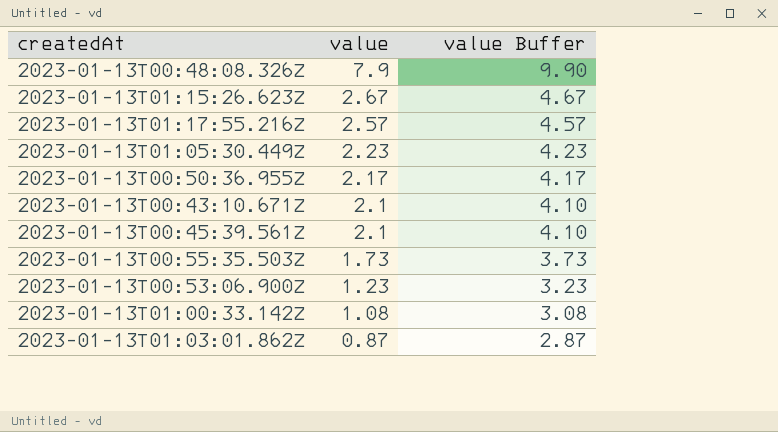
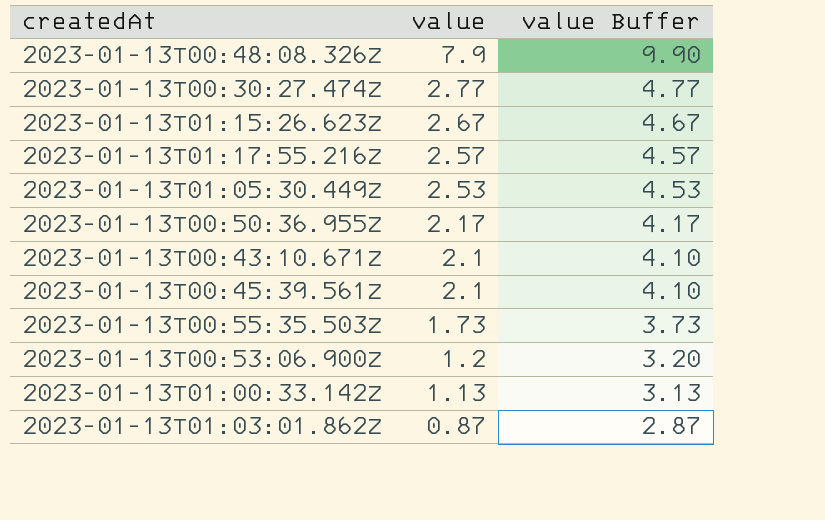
row 2023-01-13T00:30:27.474Z: none -> 2.77 | 4.77
2023-01-13T01:05:30.449Z | value: 2.23 -> 2.53
2023-01-13T01:05:30.449Z | value Buffer: 4.23 -> 4.53
2023-01-13T00:53:06.900Z | value: 1.23 -> 1.2
2023-01-13T00:53:06.900Z | value Buffer: 3.23 -> 3.20
2023-01-13T01:00:33.142Z | value: 1.08 -> 1.13
2023-01-13T01:00:33.142Z | value Buffer: 3.08 -> 3.13

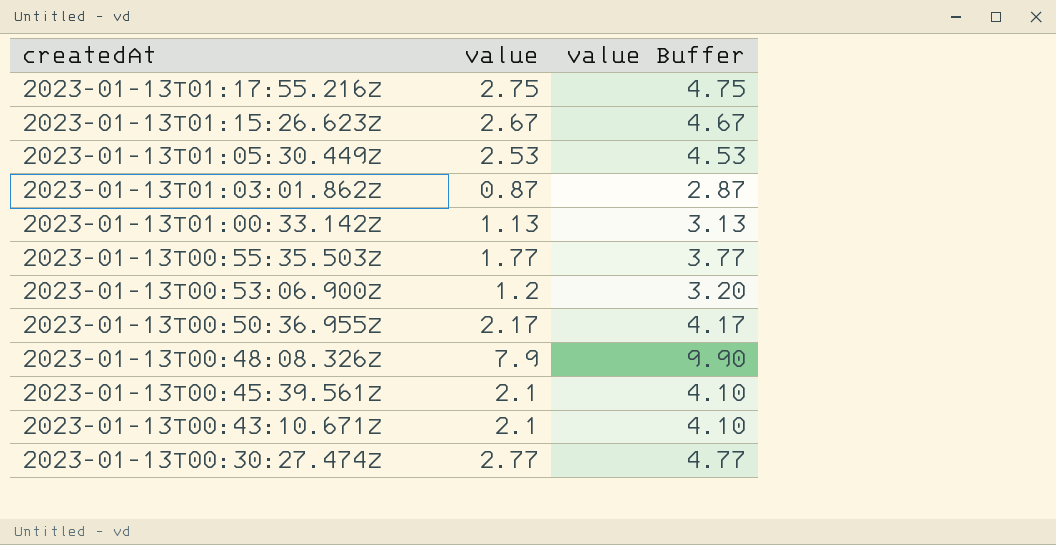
row order: value descending -> createdAt descending
2023-01-13T01:17:55.216Z | value: 2.57 -> 2.75
2023-01-13T01:17:55.216Z | value Buffer: 4.57 -> 4.75
2023-01-13T00:55:35.503Z | value: 1.73 -> 1.77
2023-01-13T00:55:35.503Z | value Buffer: 3.73 -> 3.77

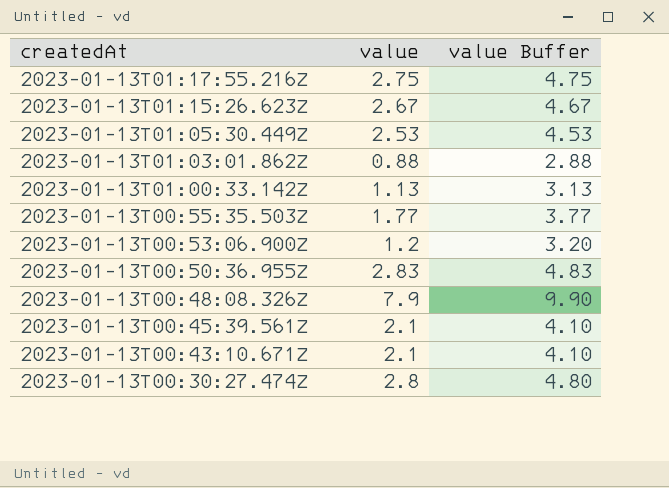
2023-01-13T01:03:01.862Z | value: 0.87 -> 0.88
2023-01-13T01:03:01.862Z | value Buffer: 2.87 -> 2.88
2023-01-13T00:50:36.955Z | value: 2.17 -> 2.83
2023-01-13T00:50:36.955Z | value Buffer: 4.17 -> 4.83
2023-01-13T00:30:27.474Z | value: 2.77 -> 2.8
2023-01-13T00:30:27.474Z | value Buffer: 4.77 -> 4.80

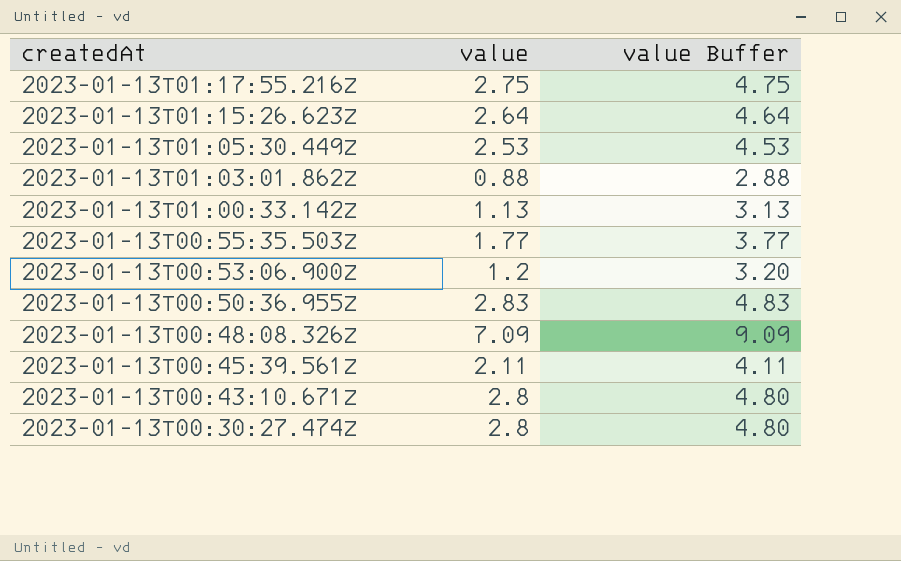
2023-01-13T01:15:26.623Z | value: 2.67 -> 2.64
2023-01-13T01:15:26.623Z | value Buffer: 4.67 -> 4.64
2023-01-13T00:48:08.326Z | value: 7.9 -> 7.09
2023-01-13T00:48:08.326Z | value Buffer: 9.90 -> 9.09
2023-01-13T00:45:39.561Z | value: 2.1 -> 2.11
2023-01-13T00:45:39.561Z | value Buffer: 4.10 -> 4.11
2023-01-13T00:43:10.671Z | value: 2.1 -> 2.8
2023-01-13T00:43:10.671Z | value Buffer: 4.10 -> 4.80

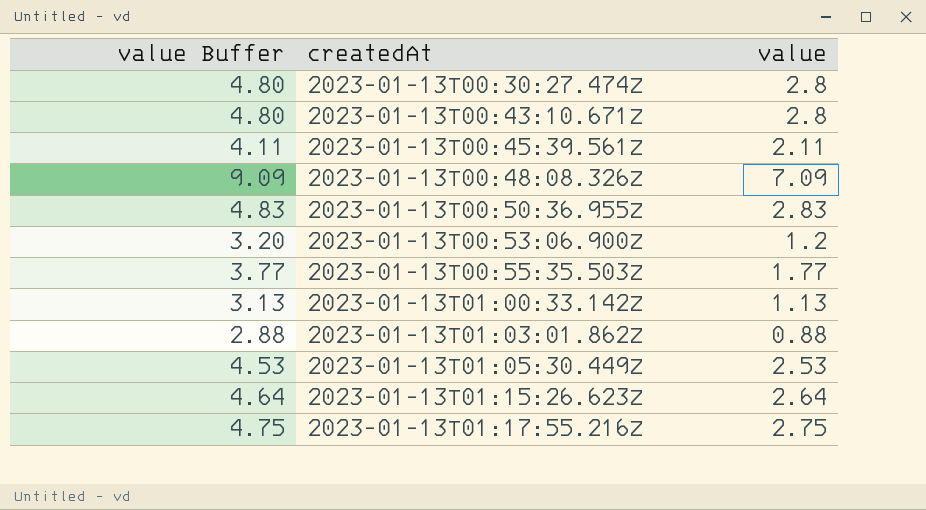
row order: createdAt descending -> createdAt ascending
column value Buffer | position: 3 -> 1

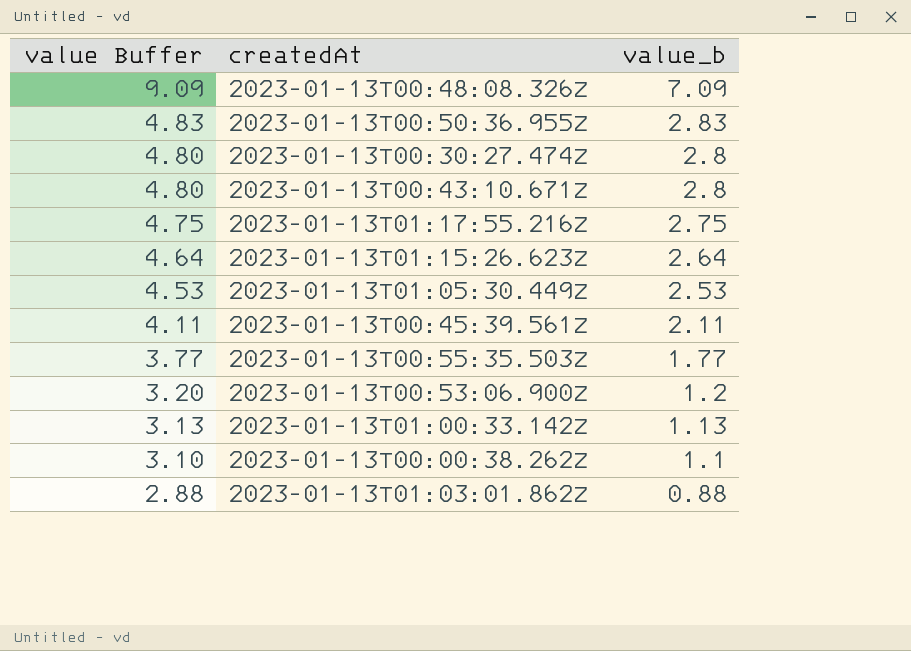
row order: createdAt ascending -> value Buffer descending
column name: value -> value_b
row 2023-01-13T00:00:38.262Z: none -> 3.10 | 1.1

